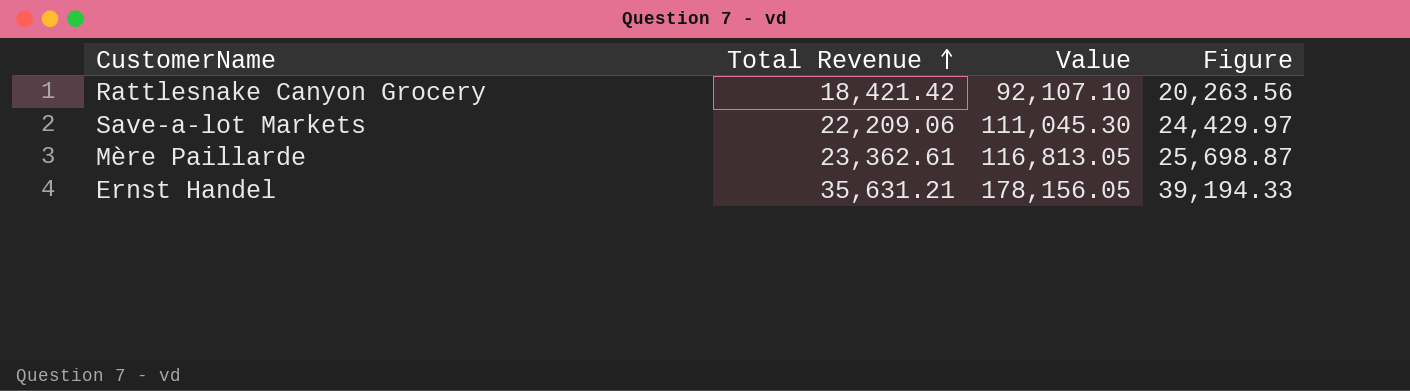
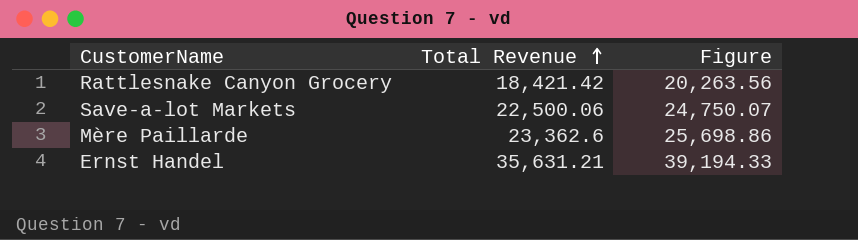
column Value | formula: [Total Revenue] * 5 -> none
Save-a-lot Markets | Total Revenue: 22,209.06 -> 22,500.06
Save-a-lot Markets | Figure: 24,429.97 -> 24,750.07
Mère Paillarde | Total Revenue: 23,362.61 -> 23,362.6
Mère Paillarde | Figure: 25,698.87 -> 25,698.86

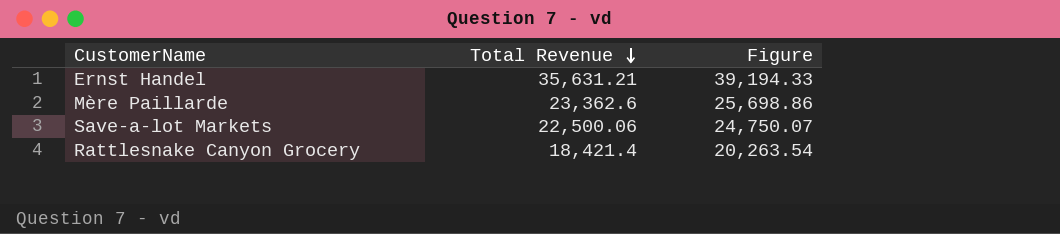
row order: Total Revenue ascending -> Total Revenue descending
Rattlesnake Canyon Grocery | Total Revenue: 18,421.42 -> 18,421.4
Rattlesnake Canyon Grocery | Figure: 20,263.56 -> 20,263.54

